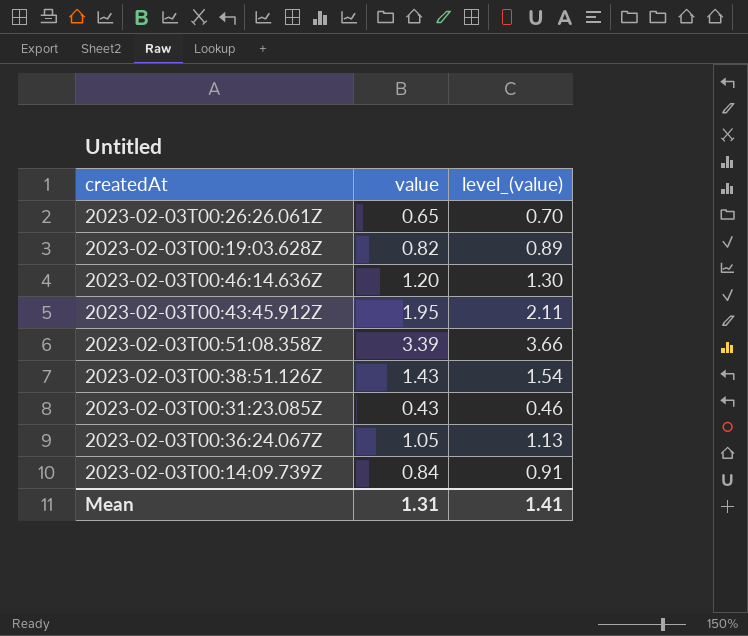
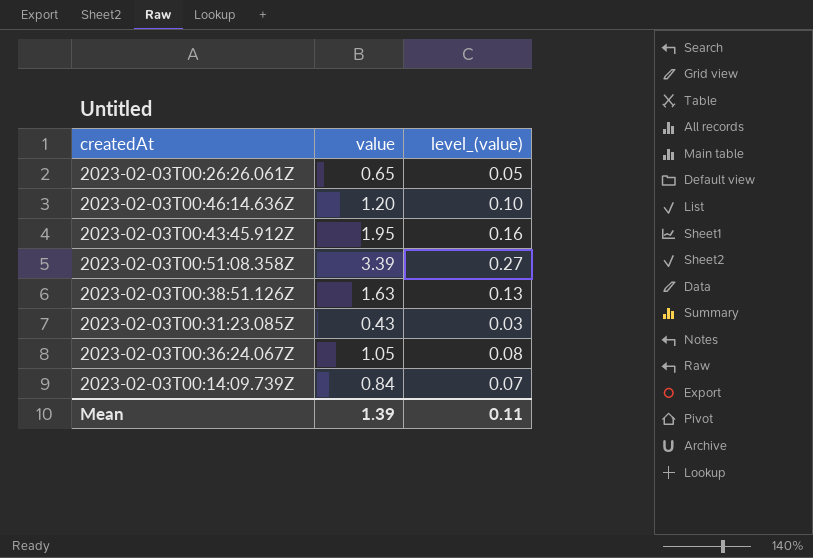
column level_(value) | formula: [value] * 1.08 -> [value] * 0.08
row 2023-02-03T00:19:03.628Z: 0.82 | 0.89 -> none
2023-02-03T00:38:51.126Z | value: 1.43 -> 1.63
Mean | value: 1.31 -> 1.39
Mean | level_(value): 1.41 -> 0.11

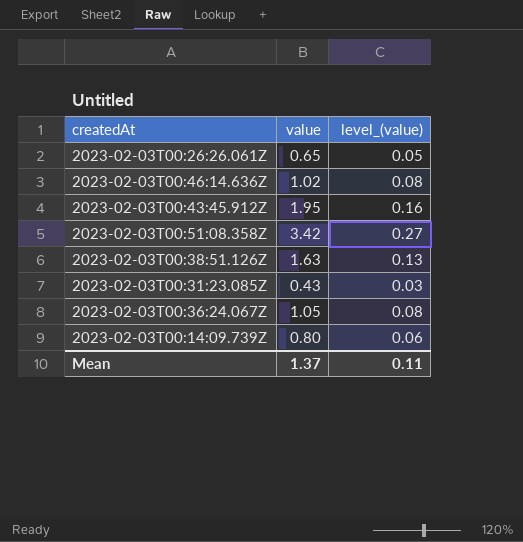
2023-02-03T00:46:14.636Z | value: 1.20 -> 1.02
2023-02-03T00:46:14.636Z | level_(value): 0.10 -> 0.08
2023-02-03T00:51:08.358Z | value: 3.39 -> 3.42
2023-02-03T00:14:09.739Z | value: 0.84 -> 0.80
2023-02-03T00:14:09.739Z | level_(value): 0.07 -> 0.06
Mean | value: 1.39 -> 1.37

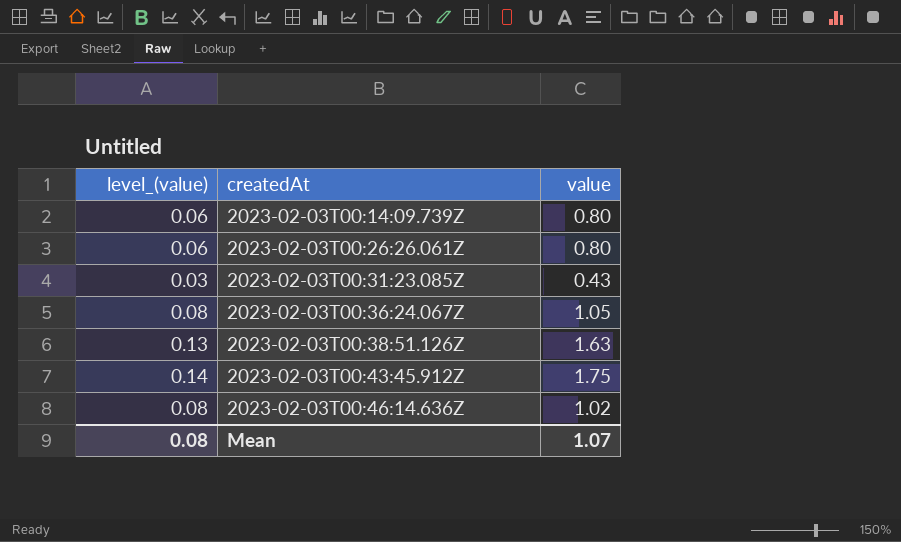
row order: none -> createdAt ascending
column level_(value) | position: 3 -> 1
row 2023-02-03T00:51:08.358Z: 3.42 | 0.27 -> none
2023-02-03T00:26:26.061Z | level_(value): 0.05 -> 0.06
2023-02-03T00:26:26.061Z | value: 0.65 -> 0.80
2023-02-03T00:43:45.912Z | level_(value): 0.16 -> 0.14
2023-02-03T00:43:45.912Z | value: 1.95 -> 1.75
Mean | level_(value): 0.11 -> 0.08
Mean | value: 1.37 -> 1.07

